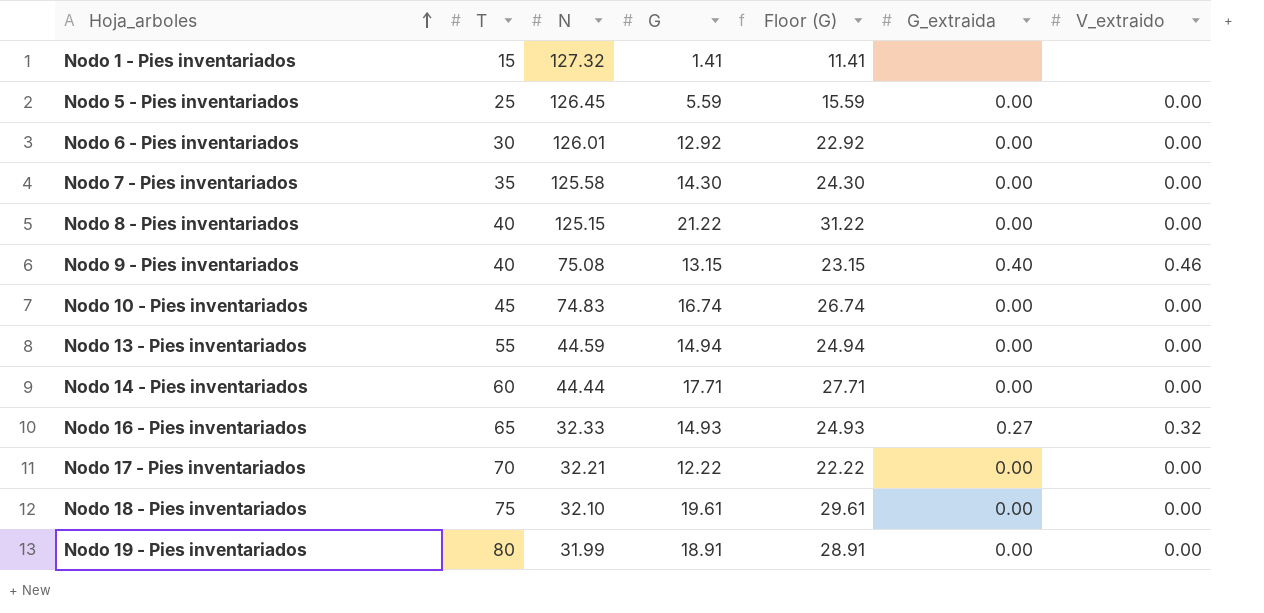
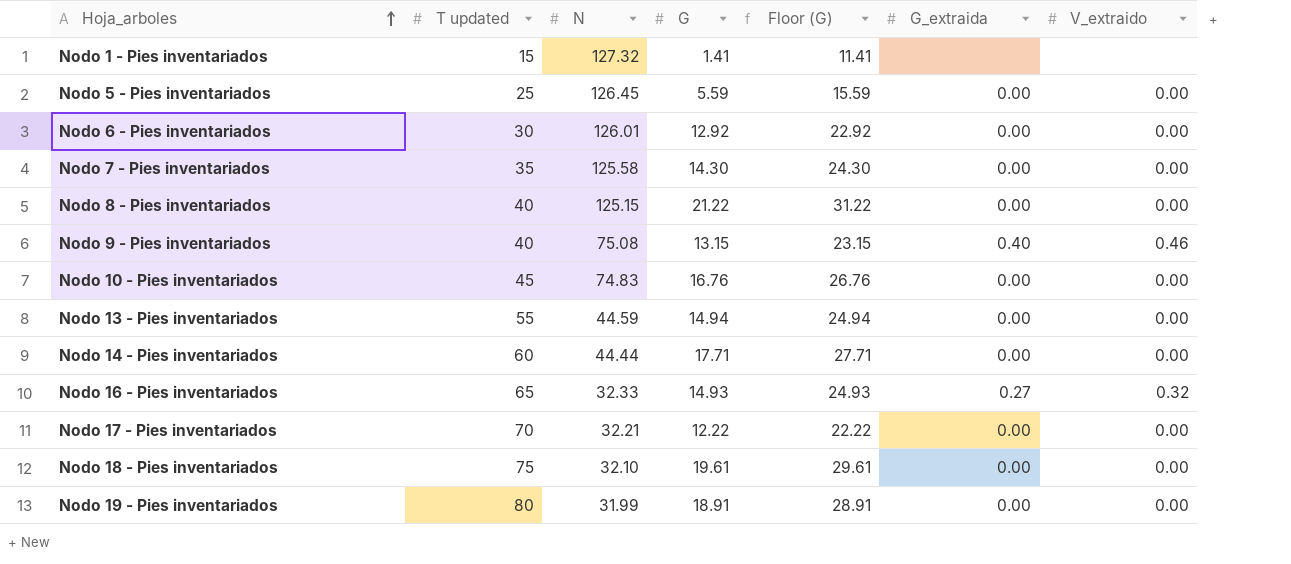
column name: T -> T updated
Nodo 10 - Pies inventariados | G: 16.74 -> 16.76
Nodo 10 - Pies inventariados | Floor (G): 26.74 -> 26.76

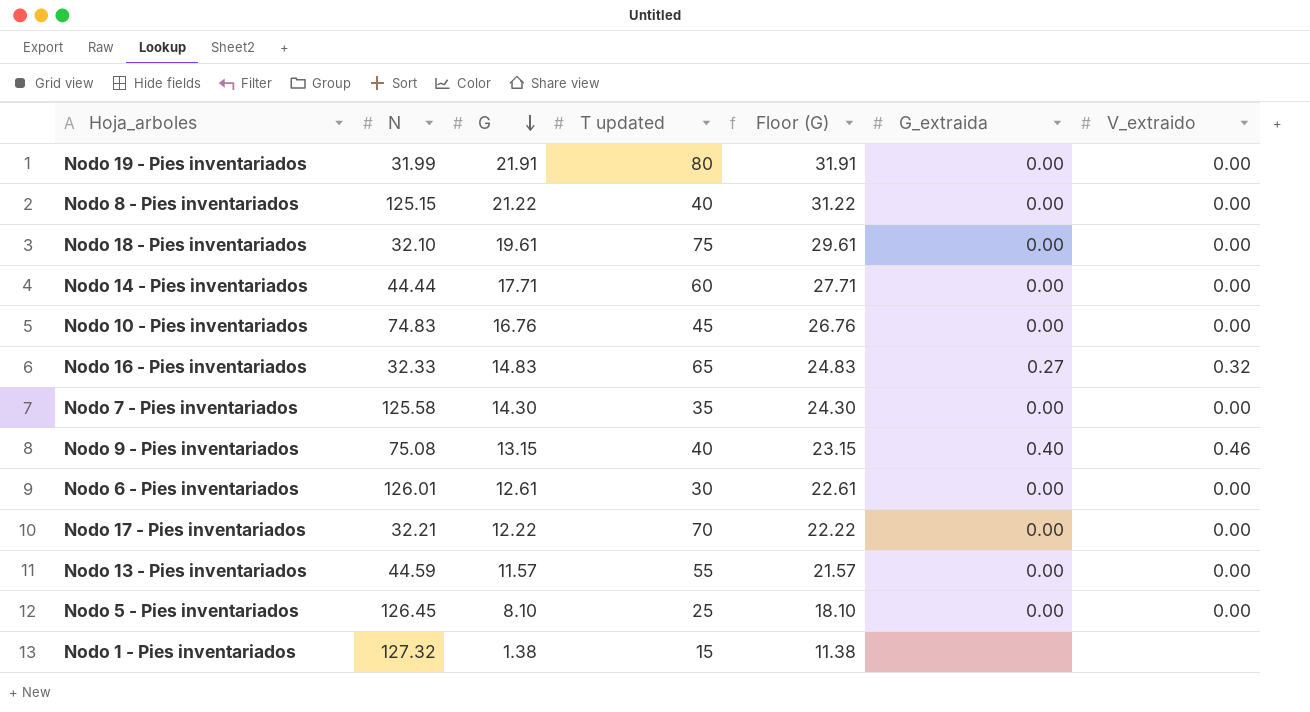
row order: Hoja_arboles ascending -> G descending
column T updated | position: 2 -> 4
Nodo 19 - Pies inventariados | G: 18.91 -> 21.91
Nodo 19 - Pies inventariados | Floor (G): 28.91 -> 31.91
Nodo 16 - Pies inventariados | G: 14.93 -> 14.83
Nodo 16 - Pies inventariados | Floor (G): 24.93 -> 24.83
Nodo 6 - Pies inventariados | G: 12.92 -> 12.61
Nodo 6 - Pies inventariados | Floor (G): 22.92 -> 22.61
Nodo 13 - Pies inventariados | G: 14.94 -> 11.57
Nodo 13 - Pies inventariados | Floor (G): 24.94 -> 21.57
Nodo 5 - Pies inventariados | G: 5.59 -> 8.10
Nodo 5 - Pies inventariados | Floor (G): 15.59 -> 18.10
Nodo 1 - Pies inventariados | G: 1.41 -> 1.38
Nodo 1 - Pies inventariados | Floor (G): 11.41 -> 11.38

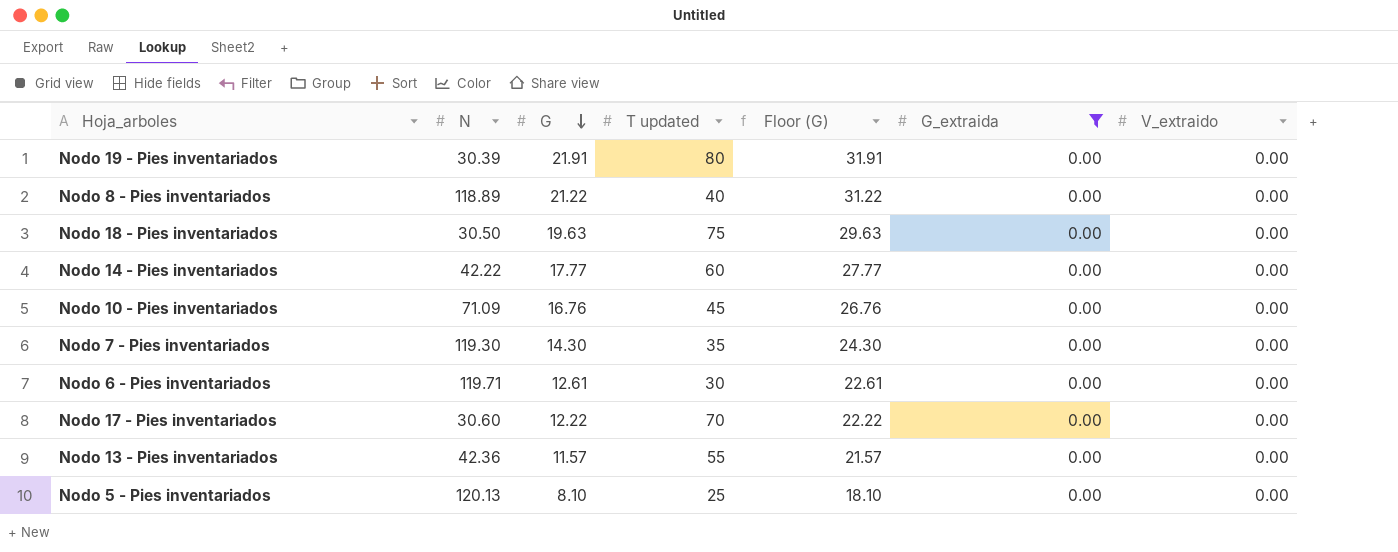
filter: none -> G_extraida = 0.00
Nodo 19 - Pies inventariados | N: 31.99 -> 30.39
Nodo 8 - Pies inventariados | N: 125.15 -> 118.89
Nodo 18 - Pies inventariados | N: 32.10 -> 30.50
Nodo 18 - Pies inventariados | G: 19.61 -> 19.63
Nodo 18 - Pies inventariados | Floor (G): 29.61 -> 29.63
Nodo 14 - Pies inventariados | N: 44.44 -> 42.22
Nodo 14 - Pies inventariados | G: 17.71 -> 17.77
Nodo 14 - Pies inventariados | Floor (G): 27.71 -> 27.77
Nodo 10 - Pies inventariados | N: 74.83 -> 71.09
Nodo 7 - Pies inventariados | N: 125.58 -> 119.30
Nodo 6 - Pies inventariados | N: 126.01 -> 119.71
Nodo 17 - Pies inventariados | N: 32.21 -> 30.60
Nodo 13 - Pies inventariados | N: 44.59 -> 42.36
Nodo 5 - Pies inventariados | N: 126.45 -> 120.13

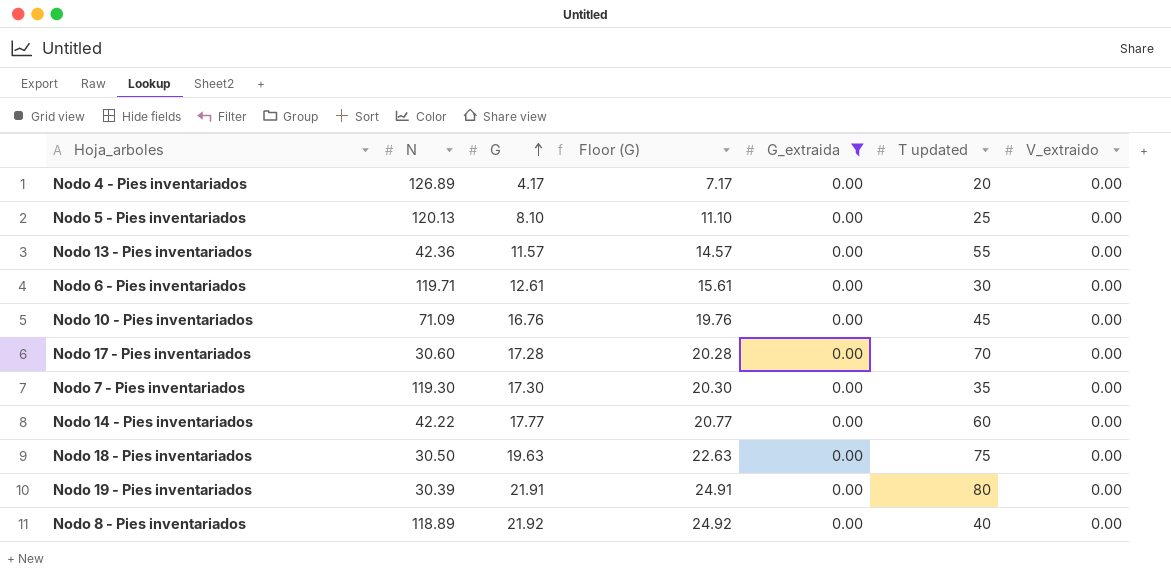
row order: G descending -> G ascending
column Floor (G) | formula: [G] + 10 -> [G] + 3
column T updated | position: 4 -> 6
row Nodo 4 - Pies inventariados: none -> 126.89 | 4.17 | 7.17 | 0.00 | 20 | 0.00
Nodo 17 - Pies inventariados | G: 12.22 -> 17.28
Nodo 7 - Pies inventariados | G: 14.30 -> 17.30
Nodo 8 - Pies inventariados | G: 21.22 -> 21.92

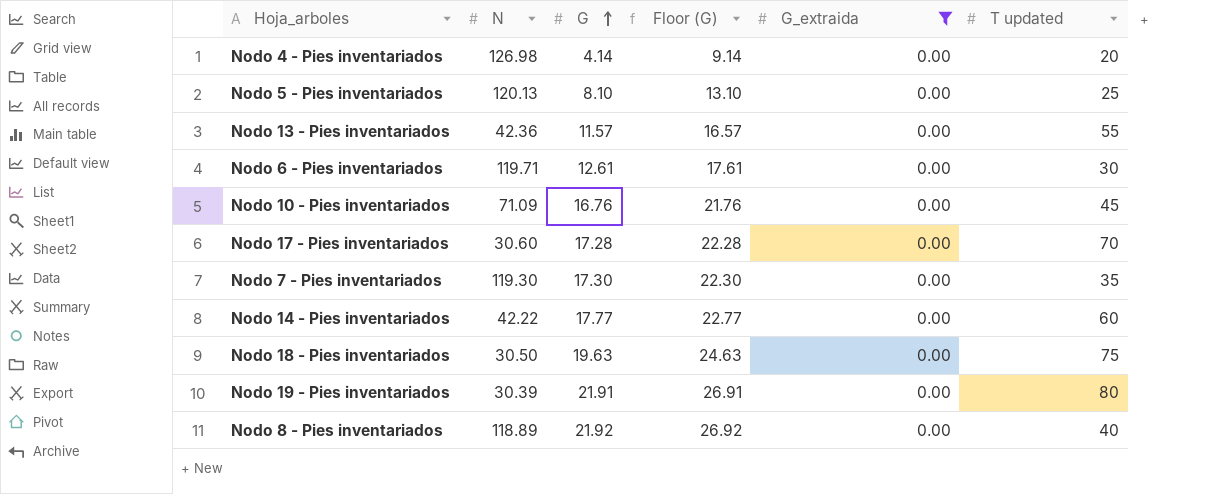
column V_extraido | position: 7 -> none
column Floor (G) | formula: [G] + 3 -> [G] + 5
Nodo 4 - Pies inventariados | N: 126.89 -> 126.98
Nodo 4 - Pies inventariados | G: 4.17 -> 4.14

